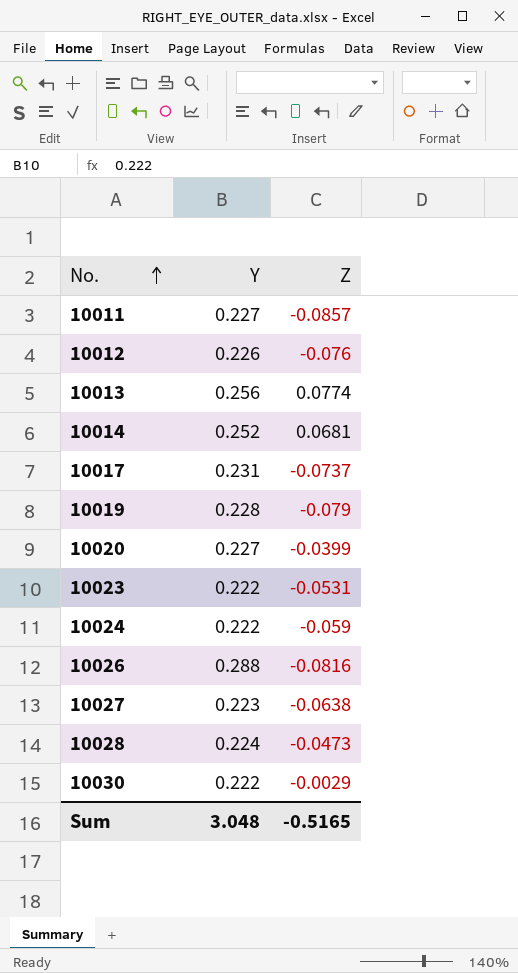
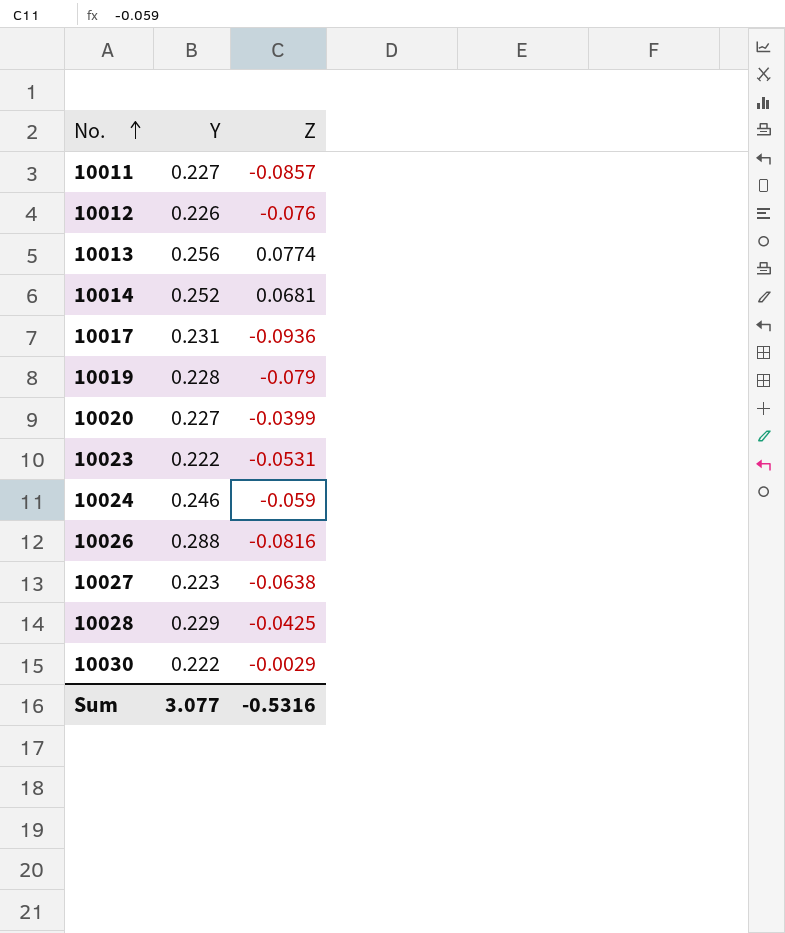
10017 | Z: -0.0737 -> -0.0936
10024 | Y: 0.222 -> 0.246
10028 | Y: 0.224 -> 0.229
10028 | Z: -0.0473 -> -0.0425
Sum | Y: 3.048 -> 3.077
Sum | Z: -0.5165 -> -0.5316

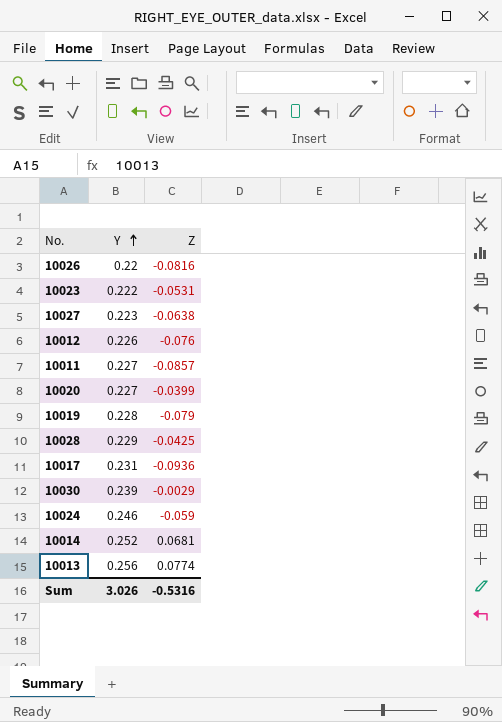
row order: No. ascending -> Y ascending
10026 | Y: 0.288 -> 0.22
10030 | Y: 0.222 -> 0.239
Sum | Y: 3.077 -> 3.026

